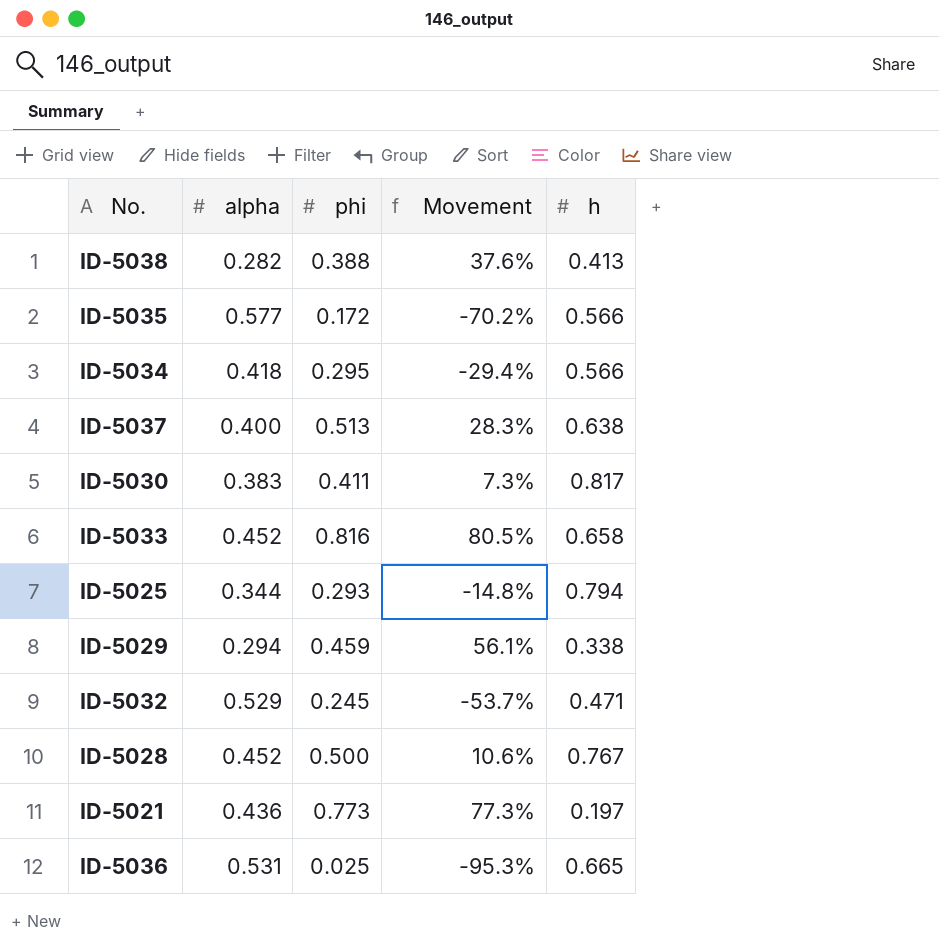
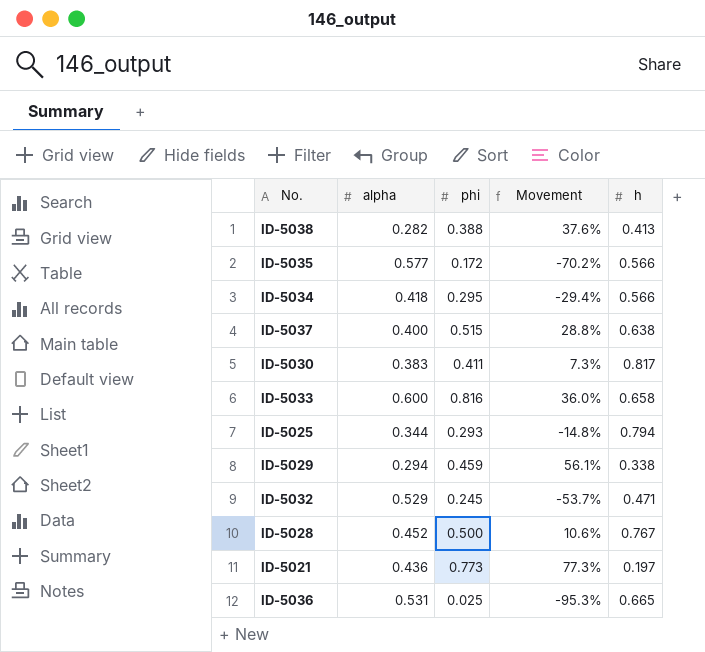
ID-5037 | phi: 0.513 -> 0.515
ID-5037 | Movement: 28.3% -> 28.8%
ID-5033 | alpha: 0.452 -> 0.600
ID-5033 | Movement: 80.5% -> 36.0%

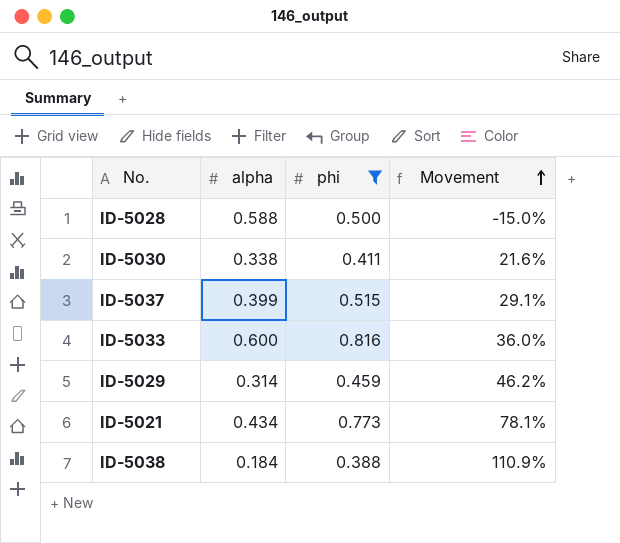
filter: none -> phi >= 0.388
row order: none -> Movement ascending
column h | position: 5 -> none
ID-5028 | alpha: 0.452 -> 0.588
ID-5028 | Movement: 10.6% -> -15.0%
ID-5030 | alpha: 0.383 -> 0.338
ID-5030 | Movement: 7.3% -> 21.6%
ID-5037 | alpha: 0.400 -> 0.399
ID-5037 | Movement: 28.8% -> 29.1%
ID-5029 | alpha: 0.294 -> 0.314
ID-5029 | Movement: 56.1% -> 46.2%
ID-5021 | alpha: 0.436 -> 0.434
ID-5021 | Movement: 77.3% -> 78.1%
ID-5038 | alpha: 0.282 -> 0.184
ID-5038 | Movement: 37.6% -> 110.9%

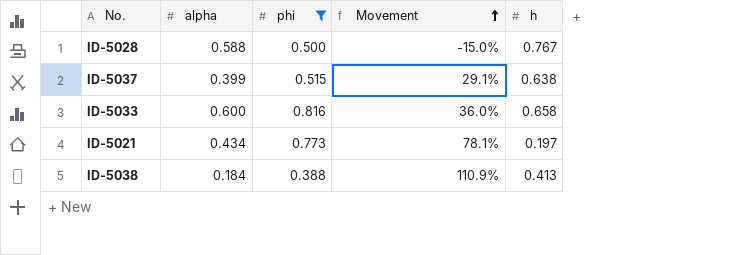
column h | position: none -> 5
row ID-5030: 0.338 | 0.411 | 21.6% -> none
row ID-5029: 0.314 | 0.459 | 46.2% -> none

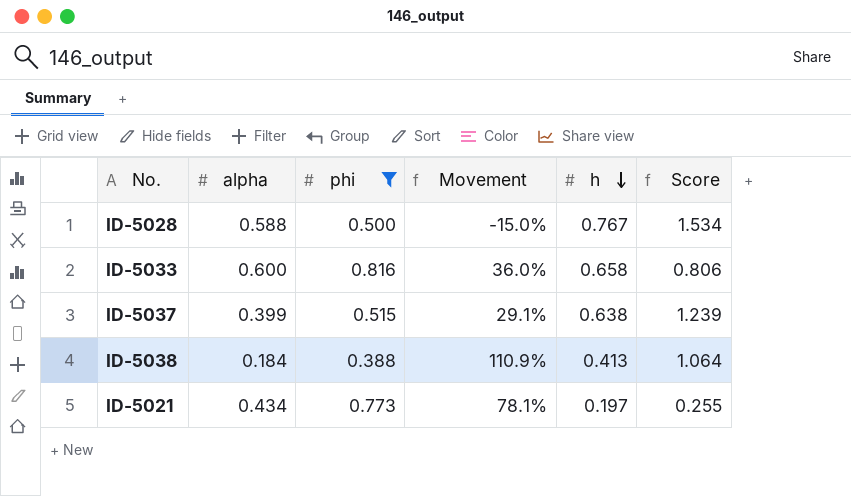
row order: Movement ascending -> h descending
column Score | formula: none -> [h] / [phi]

